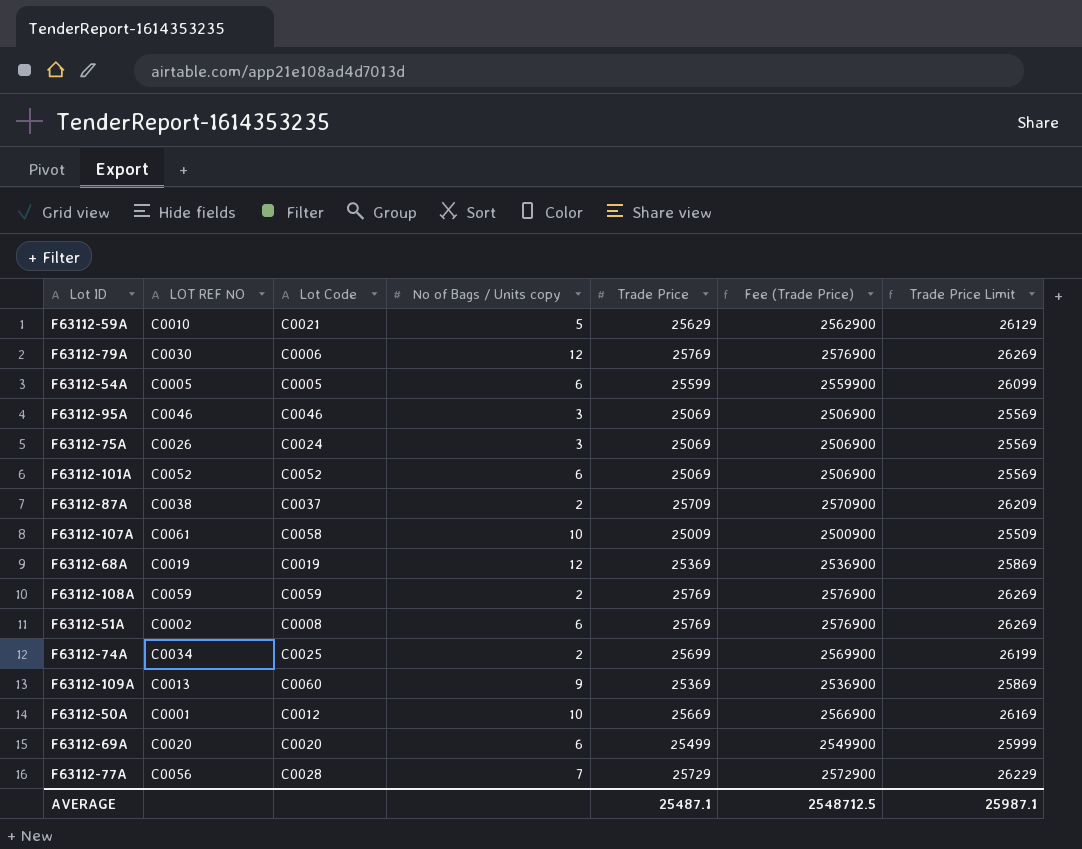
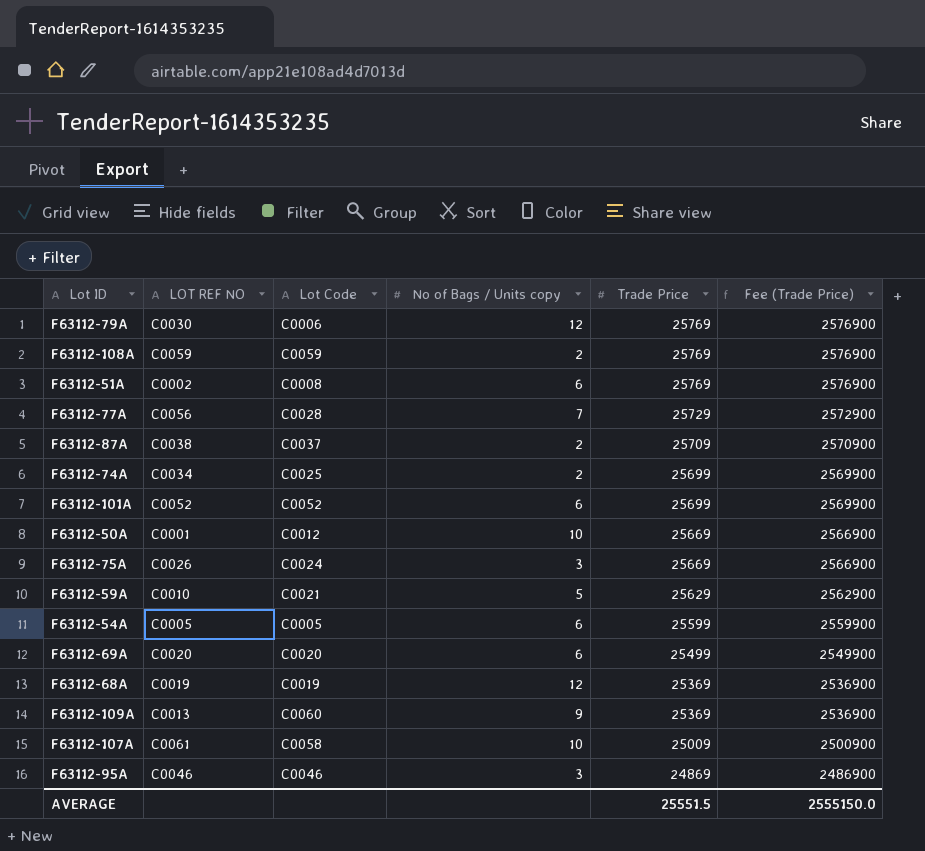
row order: none -> Trade Price descending
column Trade Price Limit | formula: [Trade Price] + 500 -> none
F63112-101A | Trade Price: 25069 -> 25699
F63112-101A | Fee (Trade Price): 2506900 -> 2569900
F63112-75A | Trade Price: 25069 -> 25669
F63112-75A | Fee (Trade Price): 2506900 -> 2566900
F63112-95A | Trade Price: 25069 -> 24869
F63112-95A | Fee (Trade Price): 2506900 -> 2486900
AVERAGE | Trade Price: 25487.1 -> 25551.5
AVERAGE | Fee (Trade Price): 2548712.5 -> 2555150.0

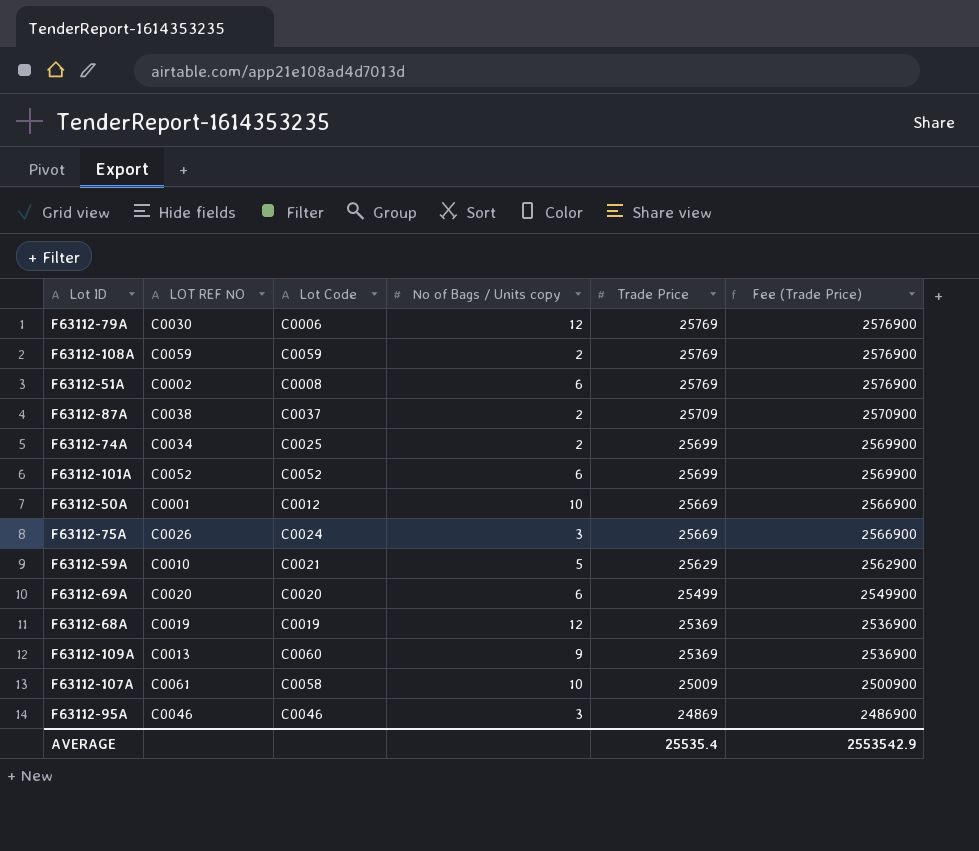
row F63112-77A: C0056 | C0028 | 7 | 25729 | 2572900 -> none
row F63112-54A: C0005 | C0005 | 6 | 25599 | 2559900 -> none
AVERAGE | Trade Price: 25551.5 -> 25535.4
AVERAGE | Fee (Trade Price): 2555150.0 -> 2553542.9

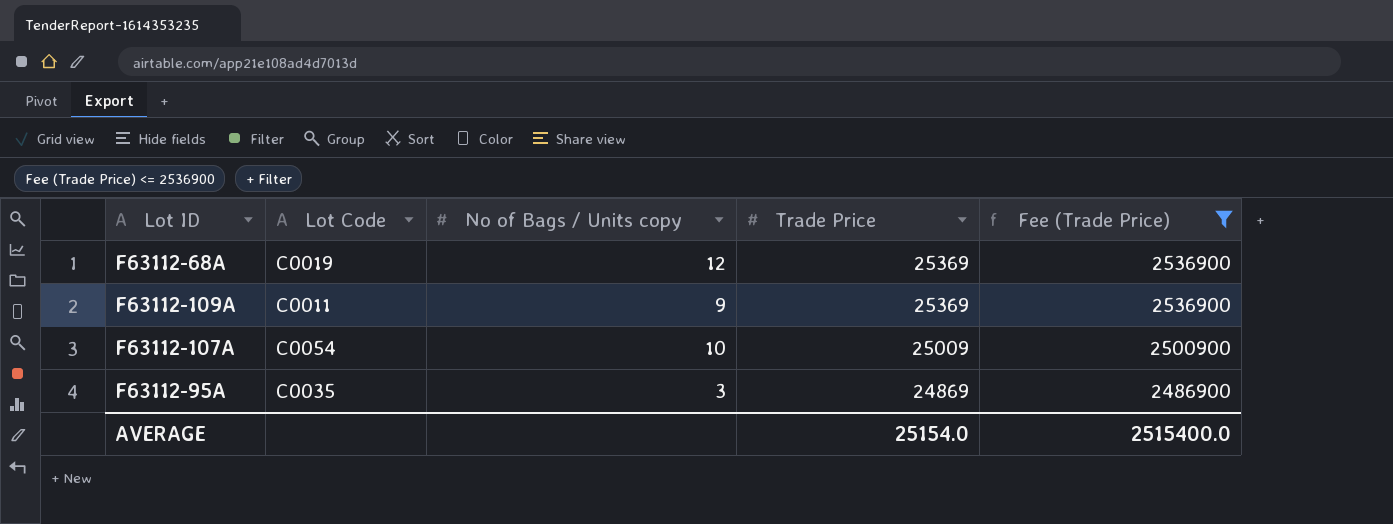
filter: none -> Fee (Trade Price) <= 2536900
column LOT REF NO | position: 2 -> none
F63112-109A | Lot Code: C0060 -> C0011
F63112-107A | Lot Code: C0058 -> C0054
F63112-95A | Lot Code: C0046 -> C0035
AVERAGE | Trade Price: 25535.4 -> 25154.0
AVERAGE | Fee (Trade Price): 2553542.9 -> 2515400.0

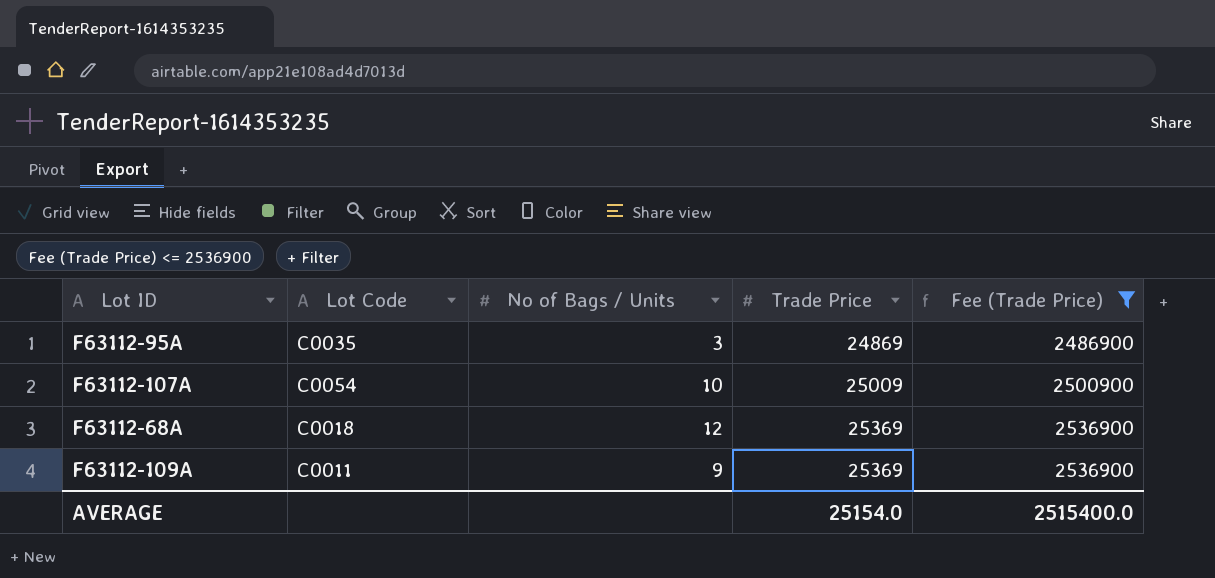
row order: Trade Price descending -> Trade Price ascending
column name: No of Bags / Units copy -> No of Bags / Units
F63112-68A | Lot Code: C0019 -> C0018

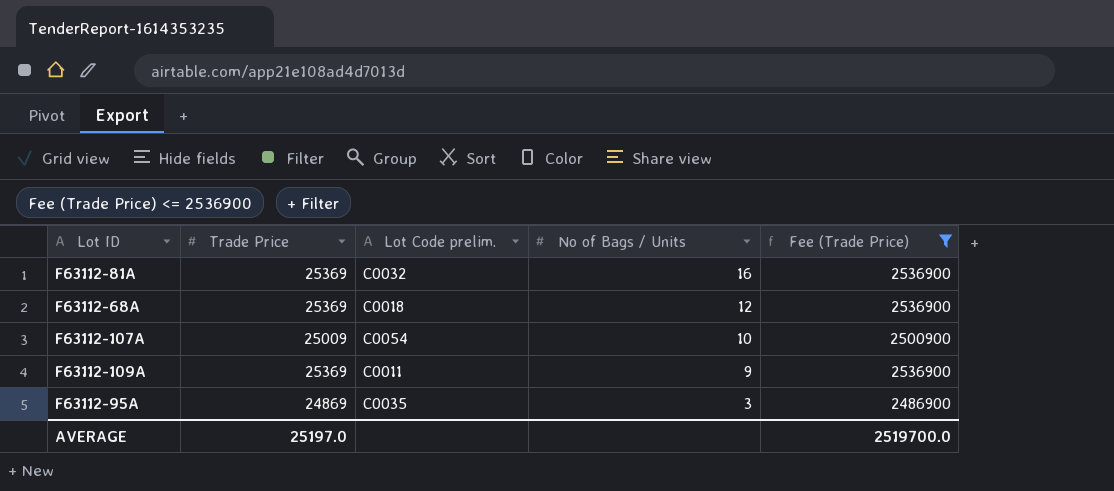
row order: Trade Price ascending -> No of Bags / Units descending
column Trade Price | position: 4 -> 2
column name: Lot Code -> Lot Code prelim.
row F63112-81A: none -> 25369 | C0032 | 16 | 2536900
AVERAGE | Trade Price: 25154.0 -> 25197.0
AVERAGE | Fee (Trade Price): 2515400.0 -> 2519700.0

